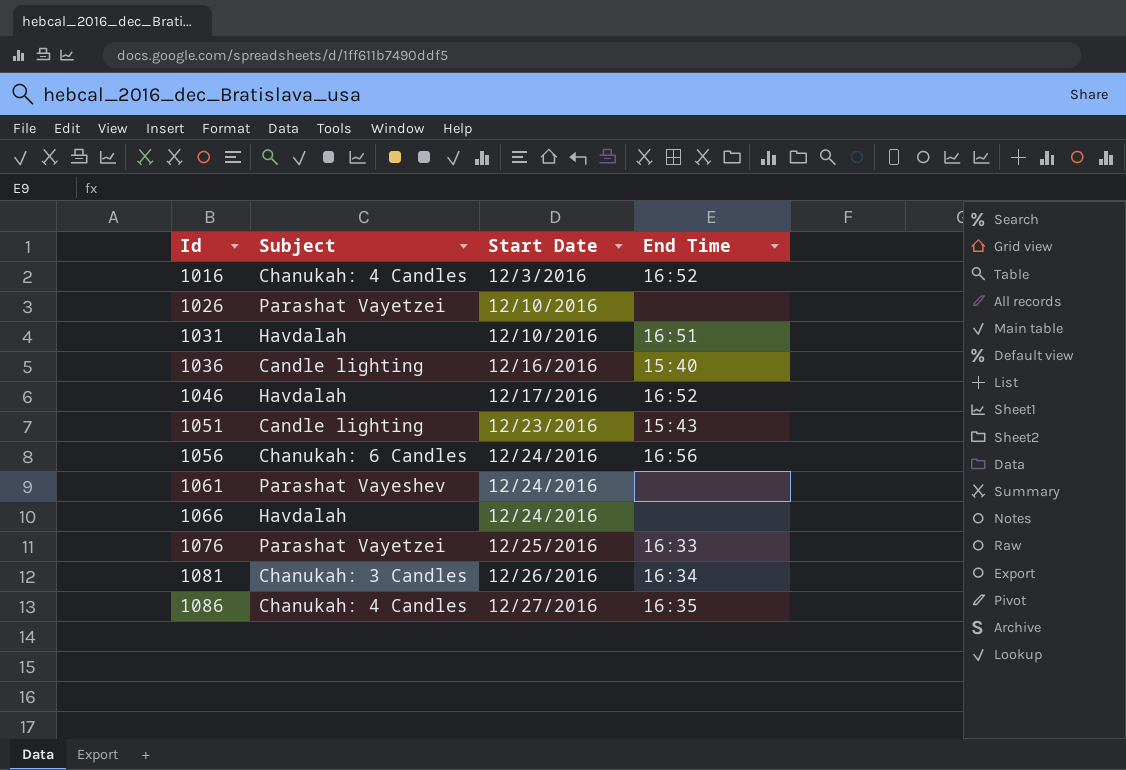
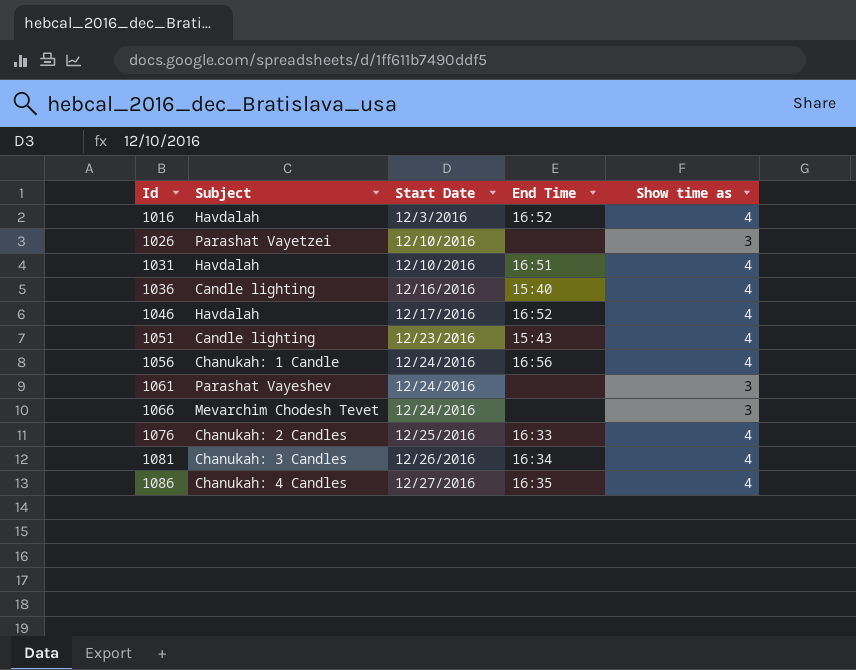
column Show time as | position: none -> 5
1016 | Subject: Chanukah: 4 Candles -> Havdalah
1056 | Subject: Chanukah: 6 Candles -> Chanukah: 1 Candle
1066 | Subject: Havdalah -> Mevarchim Chodesh Tevet
1076 | Subject: Parashat Vayetzei -> Chanukah: 2 Candles

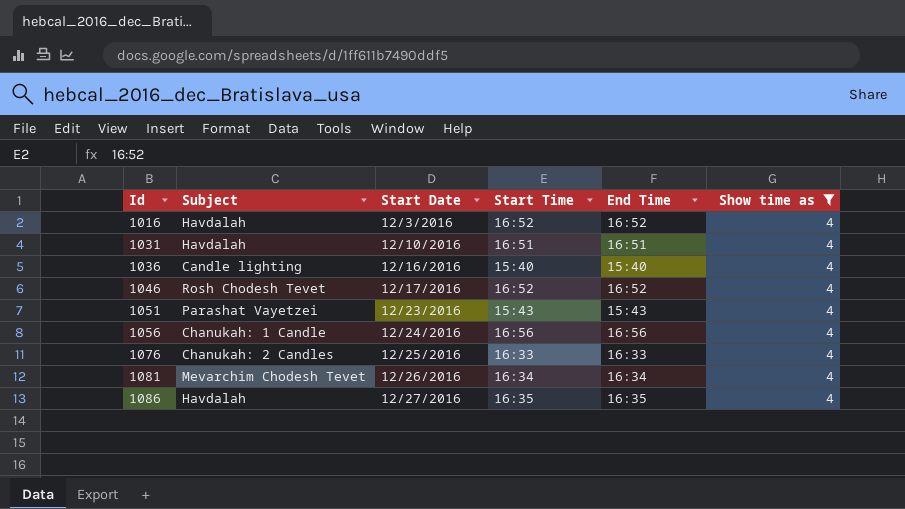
filter: none -> Show time as = 4
column Start Time | position: none -> 4
1046 | Subject: Havdalah -> Rosh Chodesh Tevet
1051 | Subject: Candle lighting -> Parashat Vayetzei
1081 | Subject: Chanukah: 3 Candles -> Mevarchim Chodesh Tevet
1086 | Subject: Chanukah: 4 Candles -> Havdalah

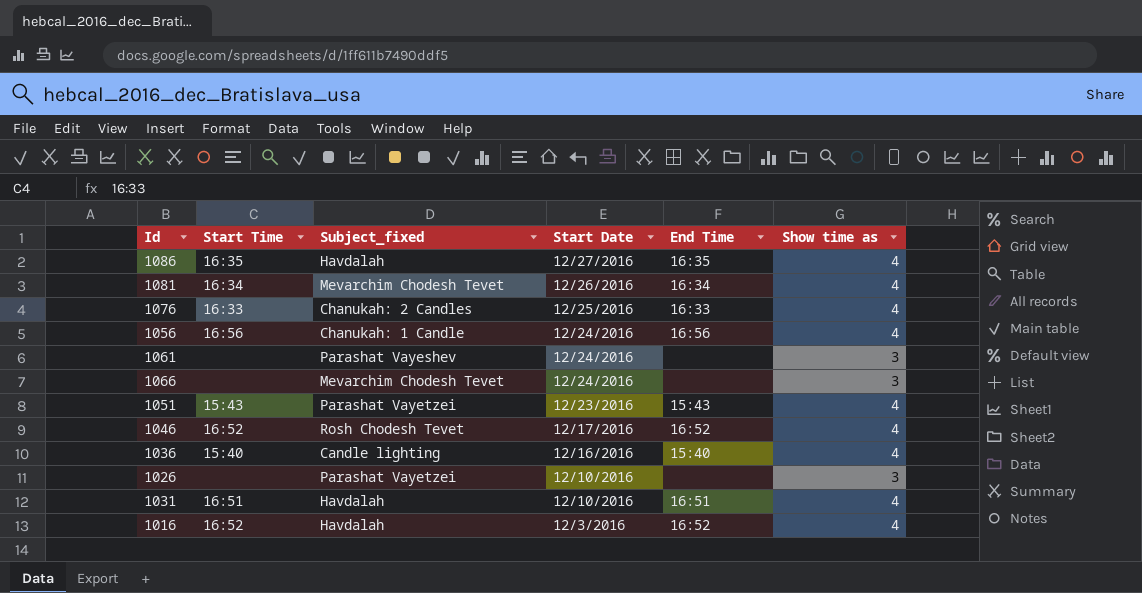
filter: Show time as = 4 -> none
row order: Id ascending -> Start Date descending
column Start Time | position: 4 -> 2
column name: Subject -> Subject_fixed

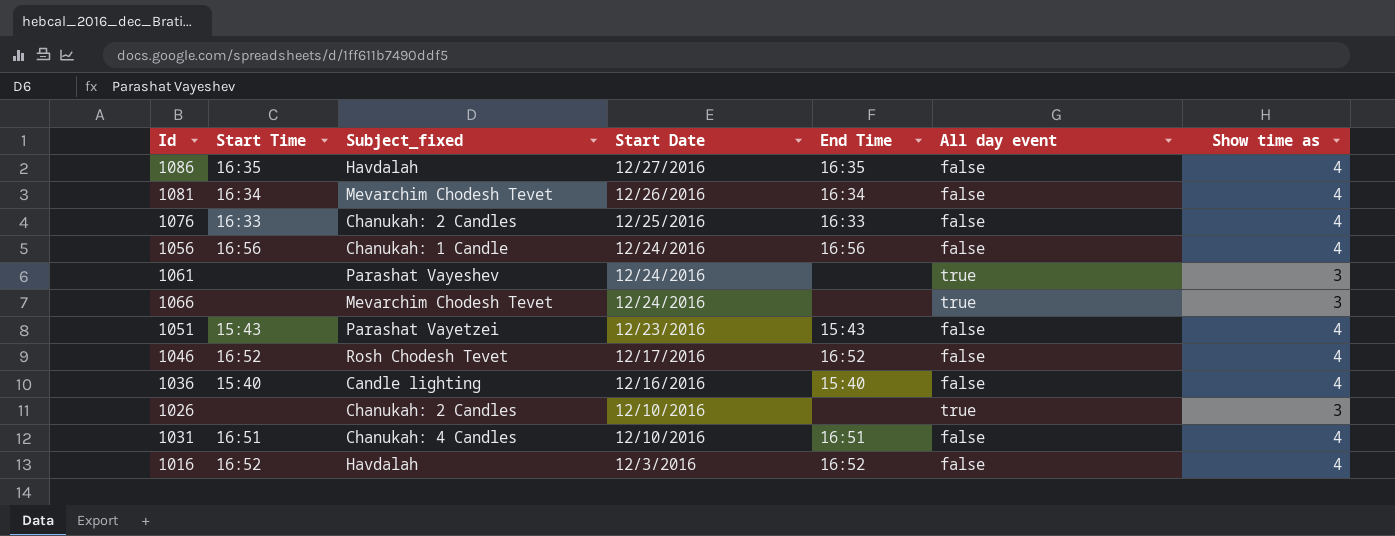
column All day event | position: none -> 6
1026 | Subject_fixed: Parashat Vayetzei -> Chanukah: 2 Candles
1031 | Subject_fixed: Havdalah -> Chanukah: 4 Candles

